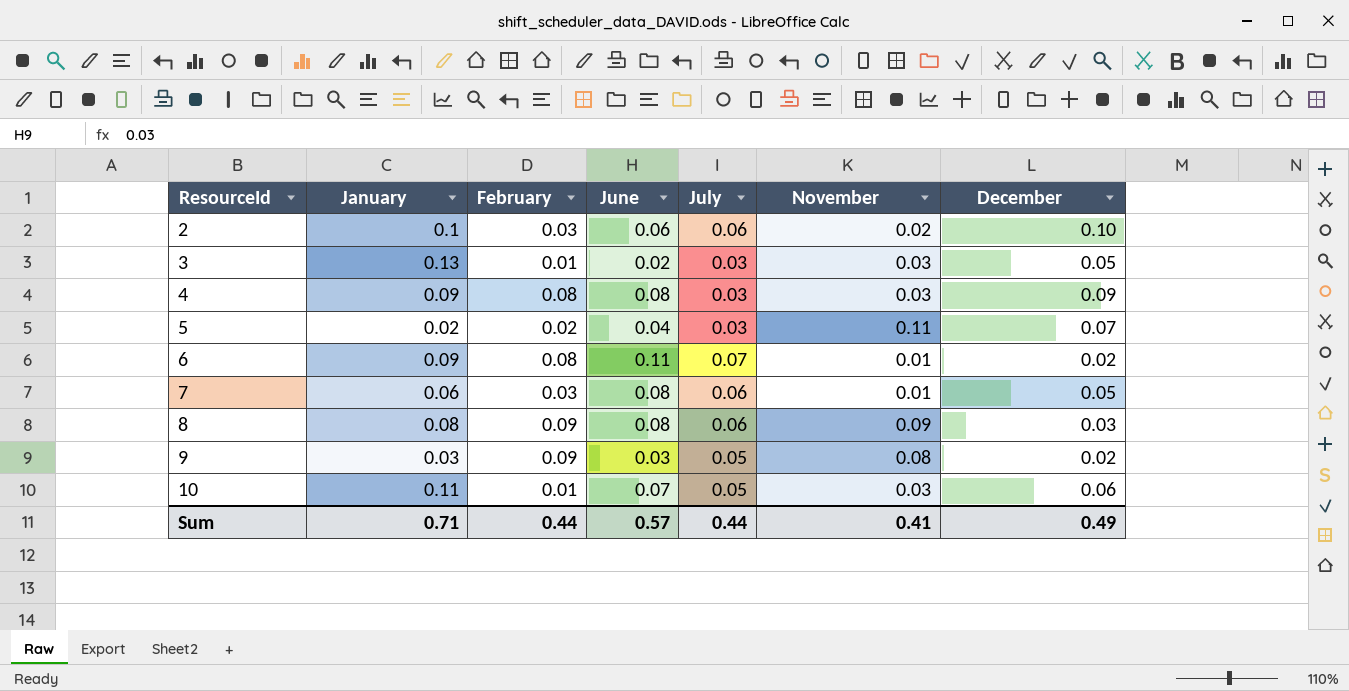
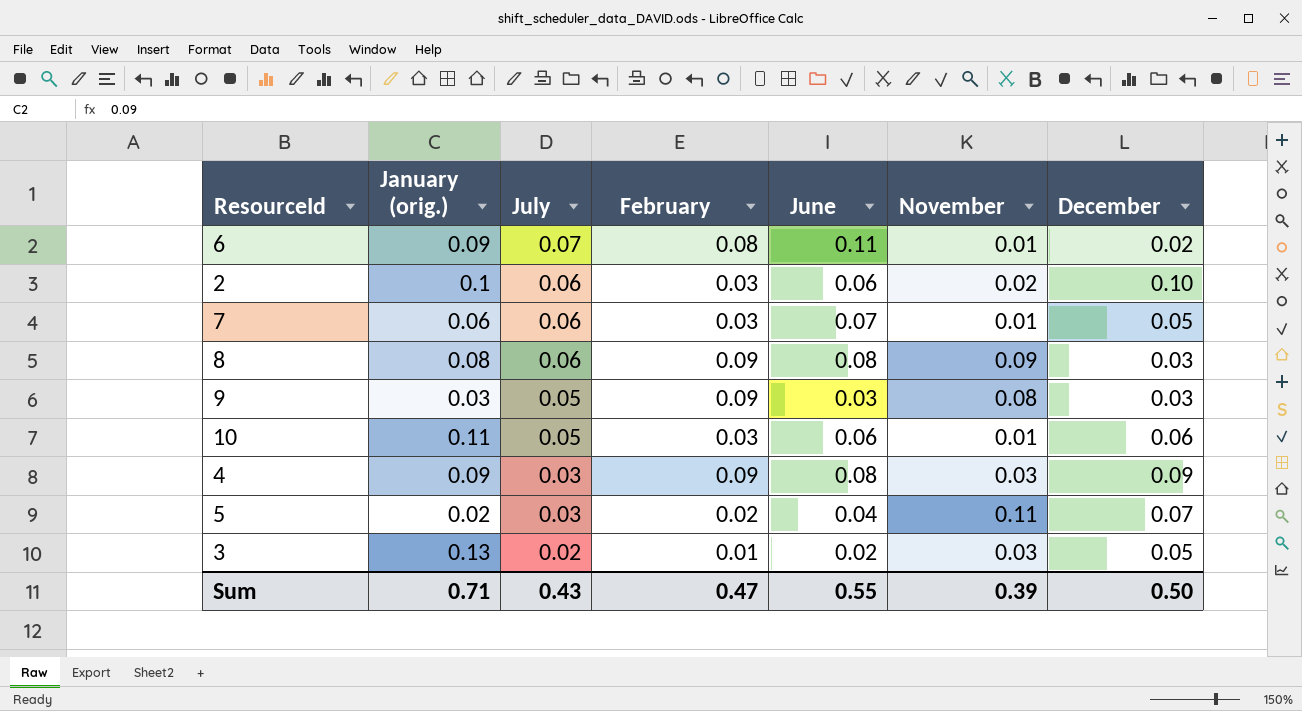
row order: ResourceId ascending -> July descending
column name: January -> January (orig.)
column July | position: 5 -> 3
7 | June: 0.08 -> 0.07
9 | December: 0.02 -> 0.03
10 | February: 0.01 -> 0.03
10 | June: 0.07 -> 0.06
10 | November: 0.03 -> 0.01
4 | February: 0.08 -> 0.09
3 | July: 0.03 -> 0.02
Sum | July: 0.44 -> 0.43
Sum | February: 0.44 -> 0.47
Sum | June: 0.57 -> 0.55
Sum | November: 0.41 -> 0.39
Sum | December: 0.49 -> 0.50

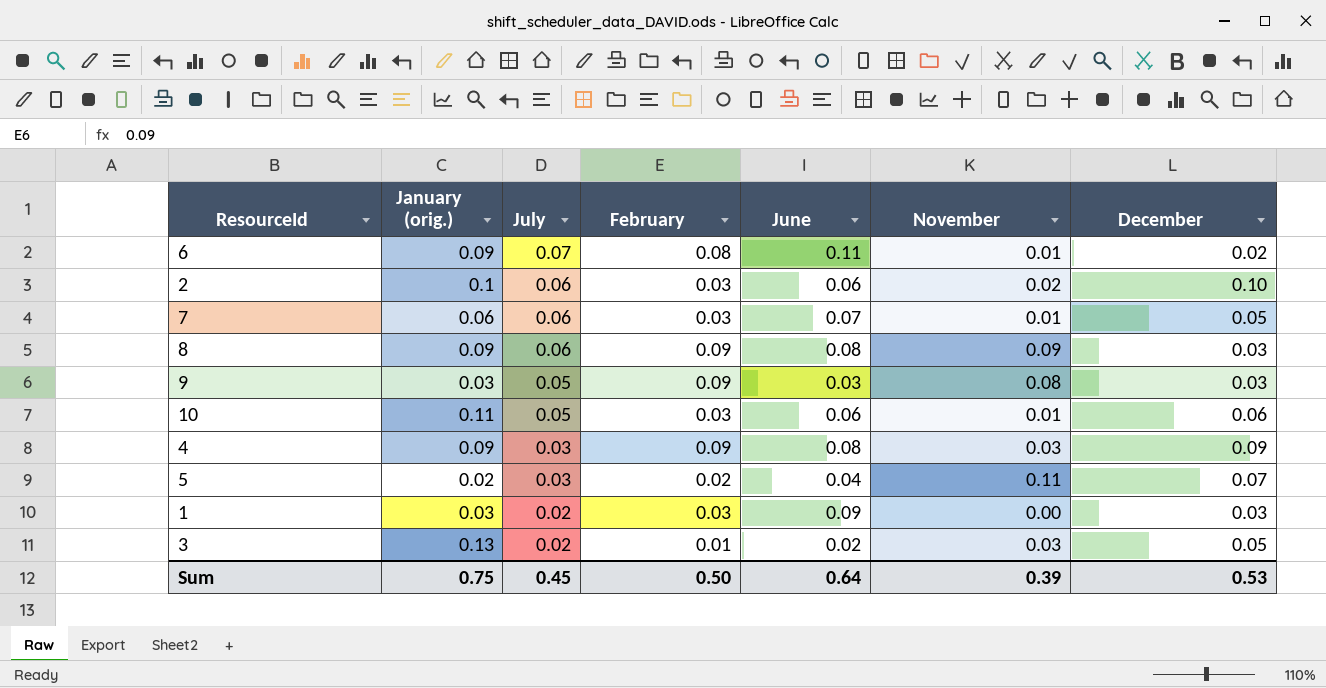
8 | January (orig.): 0.08 -> 0.09
row 1: none -> 0.03 | 0.02 | 0.03 | 0.09 | 0.00 | 0.03
Sum | January (orig.): 0.71 -> 0.75
Sum | July: 0.43 -> 0.45
Sum | February: 0.47 -> 0.50
Sum | June: 0.55 -> 0.64
Sum | December: 0.50 -> 0.53

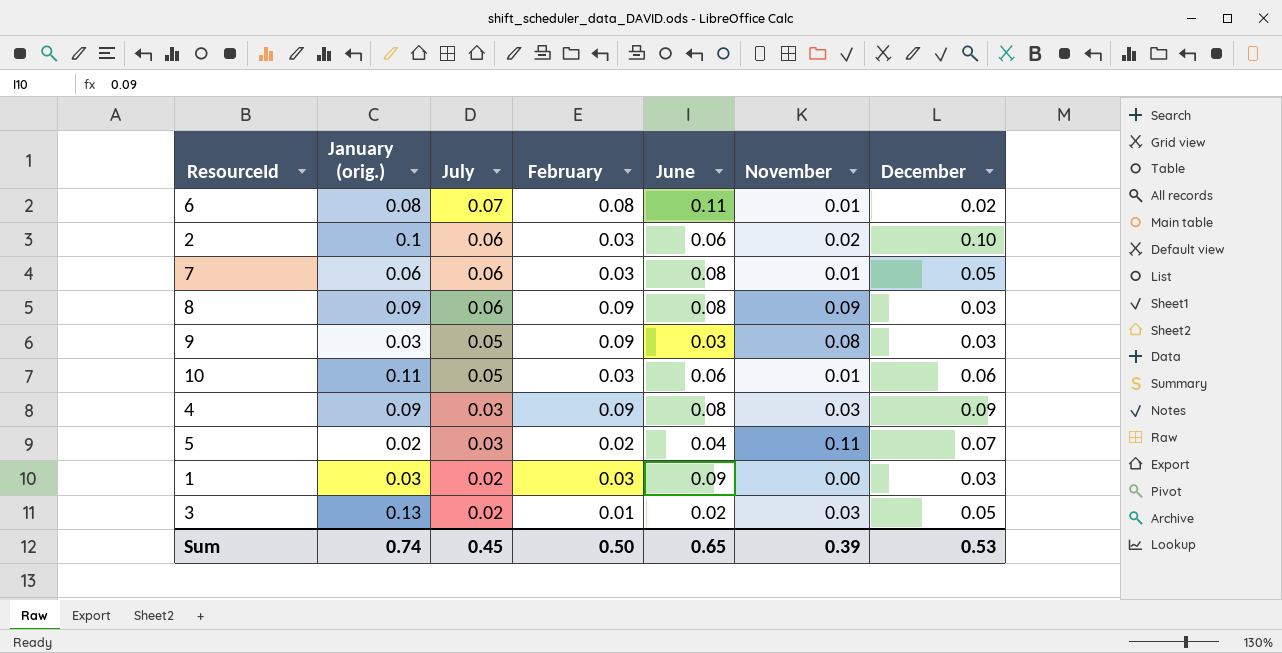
6 | January (orig.): 0.09 -> 0.08
7 | June: 0.07 -> 0.08
Sum | January (orig.): 0.75 -> 0.74
Sum | June: 0.64 -> 0.65

